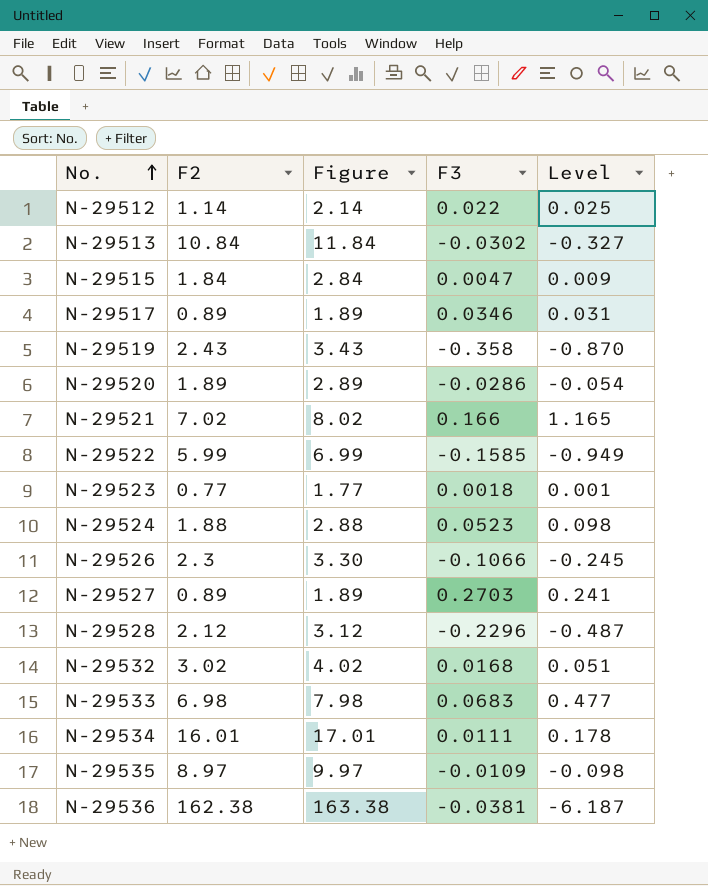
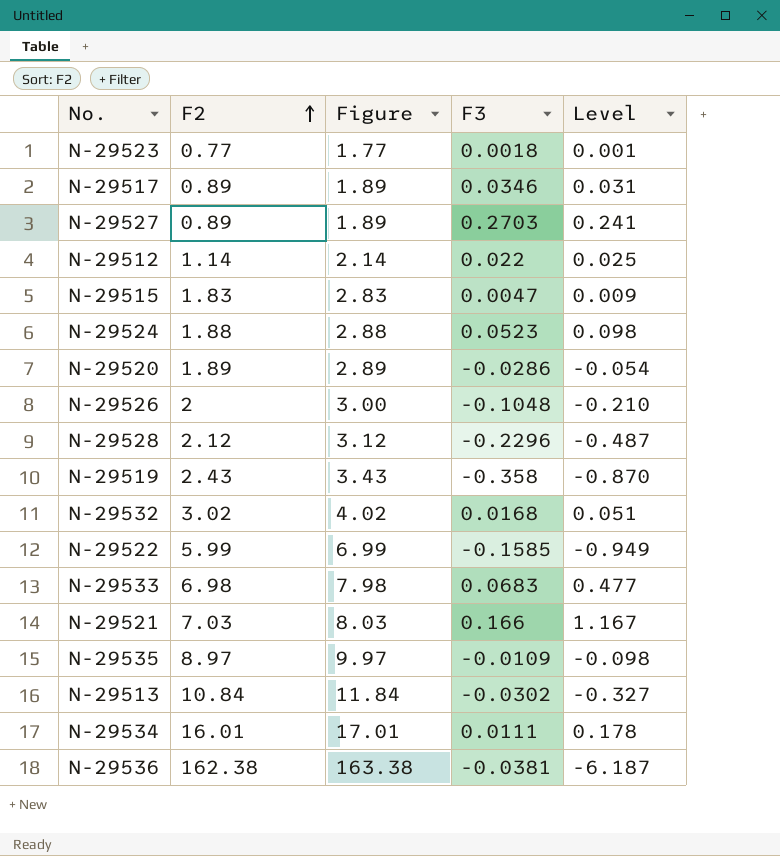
row order: No. ascending -> F2 ascending
N-29515 | F2: 1.84 -> 1.83
N-29515 | Figure: 2.84 -> 2.83
N-29526 | F2: 2.3 -> 2
N-29526 | Figure: 3.30 -> 3.00
N-29526 | F3: -0.1066 -> -0.1048
N-29526 | Level: -0.245 -> -0.210
N-29521 | F2: 7.02 -> 7.03
N-29521 | Figure: 8.02 -> 8.03
N-29521 | Level: 1.165 -> 1.167

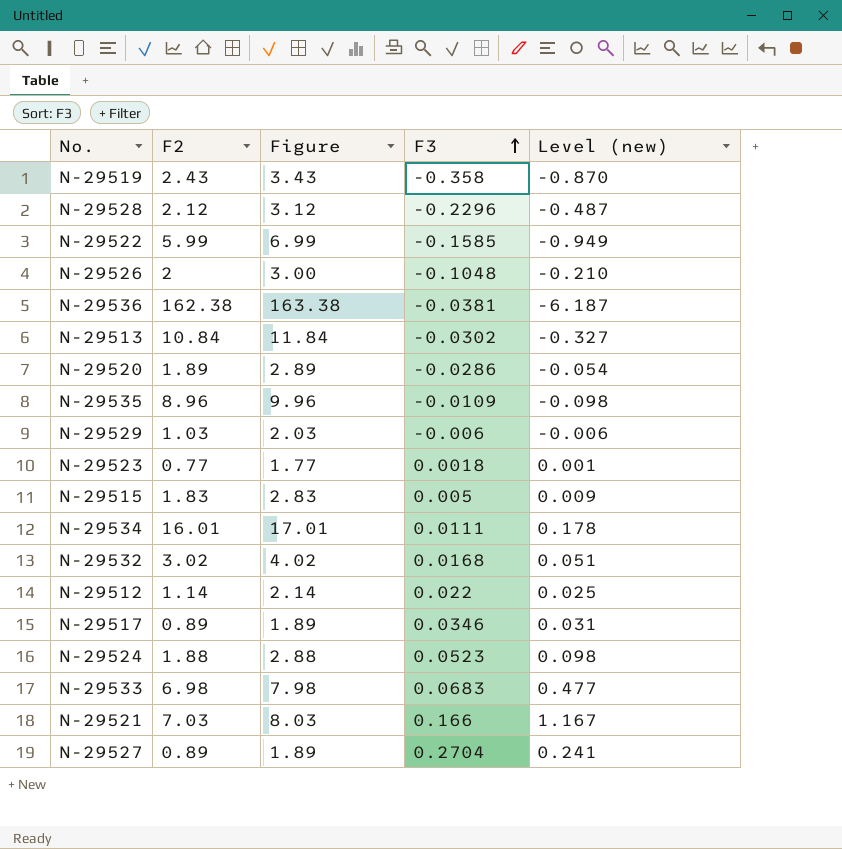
row order: F2 ascending -> F3 ascending
column name: Level -> Level (new)
N-29535 | F2: 8.97 -> 8.96
N-29535 | Figure: 9.97 -> 9.96
row N-29529: none -> 1.03 | 2.03 | -0.006 | -0.006
N-29515 | F3: 0.0047 -> 0.005
N-29527 | F3: 0.2703 -> 0.2704

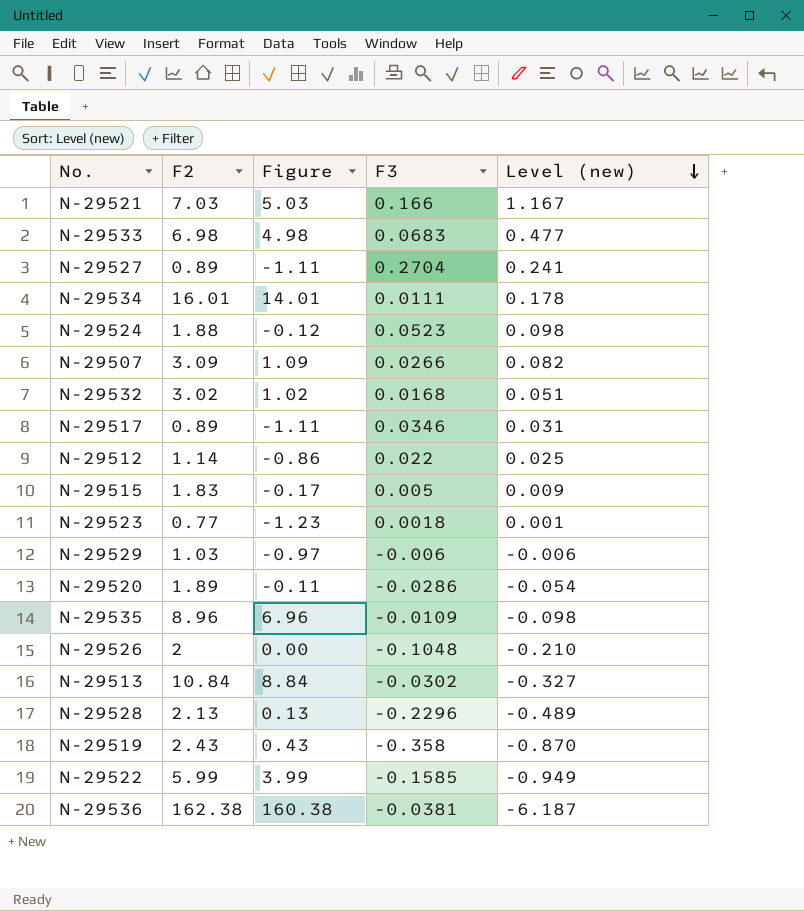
row order: F3 ascending -> Level (new) descending
column Figure | formula: [F2] + 1 -> [F2] - 2
row N-29507: none -> 3.09 | 1.09 | 0.0266 | 0.082
N-29528 | F2: 2.12 -> 2.13
N-29528 | Level (new): -0.487 -> -0.489

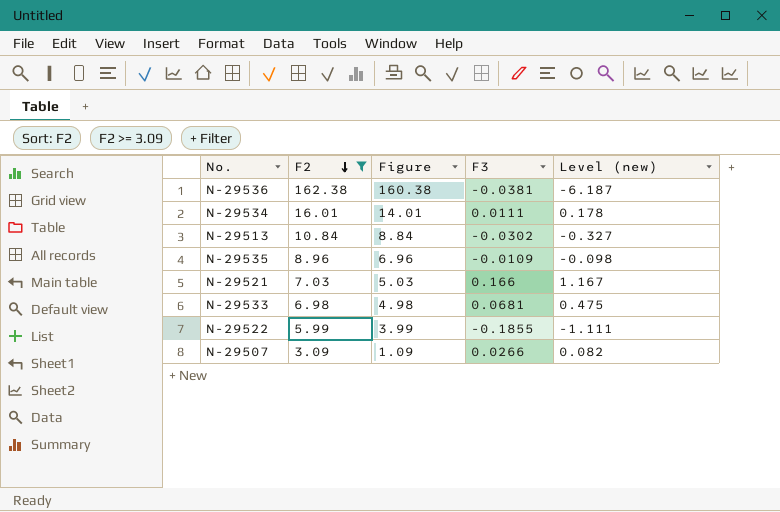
filter: none -> F2 >= 3.09
row order: Level (new) descending -> F2 descending
N-29533 | F3: 0.0683 -> 0.0681
N-29533 | Level (new): 0.477 -> 0.475
N-29522 | F3: -0.1585 -> -0.1855
N-29522 | Level (new): -0.949 -> -1.111

